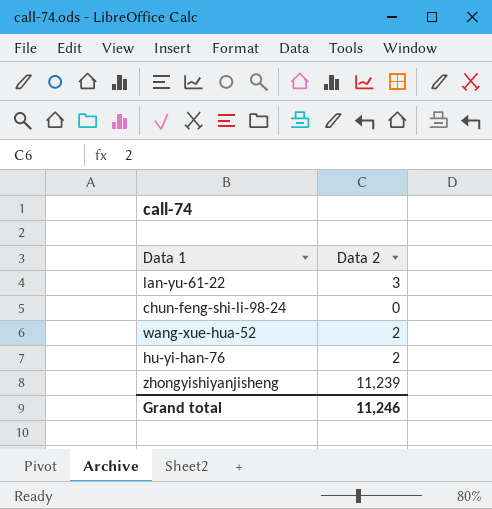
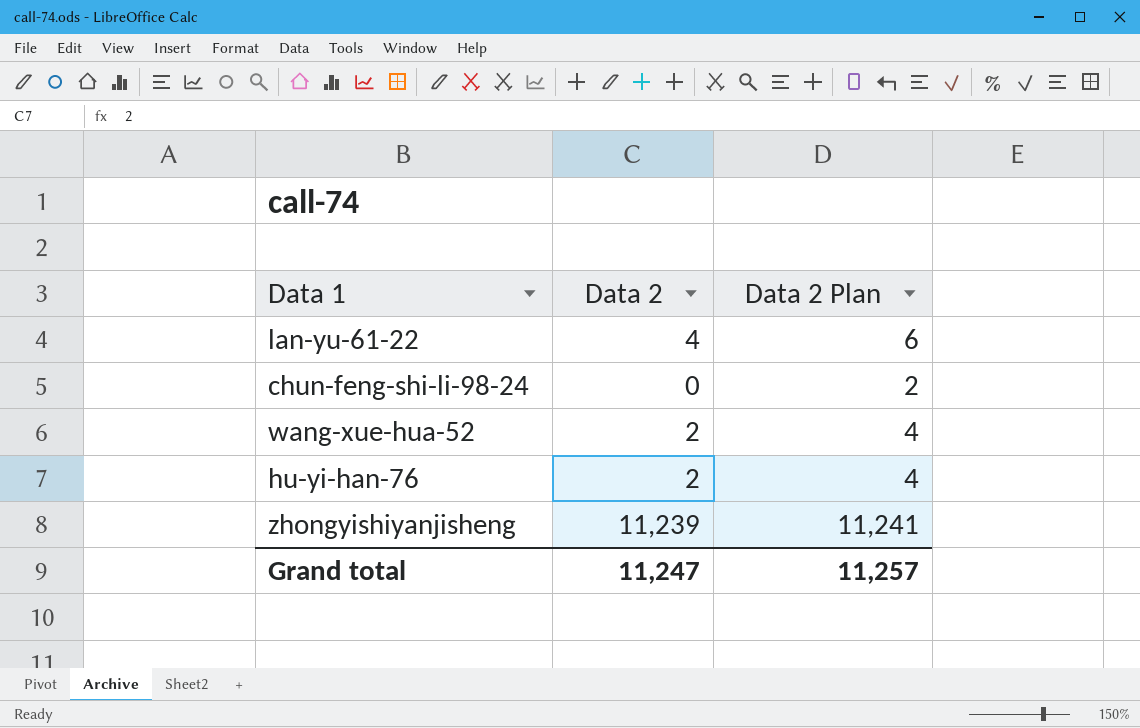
column Data 2 Plan | formula: none -> [Data 2] + 2
lan-yu-61-22 | Data 2: 3 -> 4
Grand total | Data 2: 11,246 -> 11,247

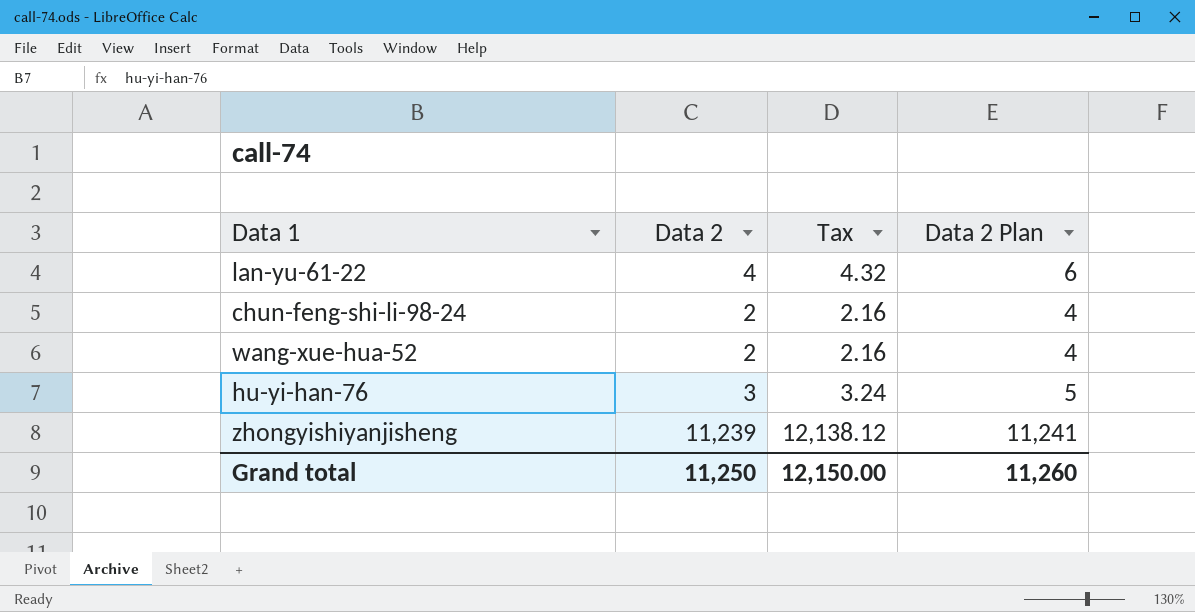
column Tax | formula: none -> [Data 2] * 1.08
chun-feng-shi-li-98-24 | Data 2: 0 -> 2
chun-feng-shi-li-98-24 | Data 2 Plan: 2 -> 4
hu-yi-han-76 | Data 2: 2 -> 3
hu-yi-han-76 | Data 2 Plan: 4 -> 5
Grand total | Data 2: 11,247 -> 11,250
Grand total | Data 2 Plan: 11,257 -> 11,260

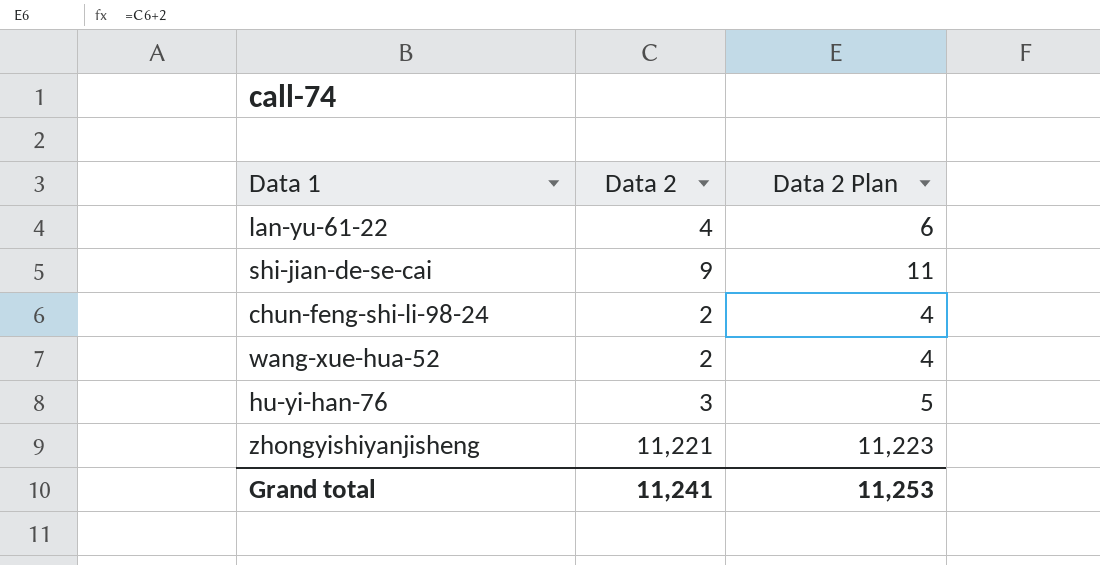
column Tax | formula: [Data 2] * 1.08 -> none
row shi-jian-de-se-cai: none -> 9 | 11
zhongyishiyanjisheng | Data 2: 11,239 -> 11,221
zhongyishiyanjisheng | Data 2 Plan: 11,241 -> 11,223
Grand total | Data 2: 11,250 -> 11,241
Grand total | Data 2 Plan: 11,260 -> 11,253

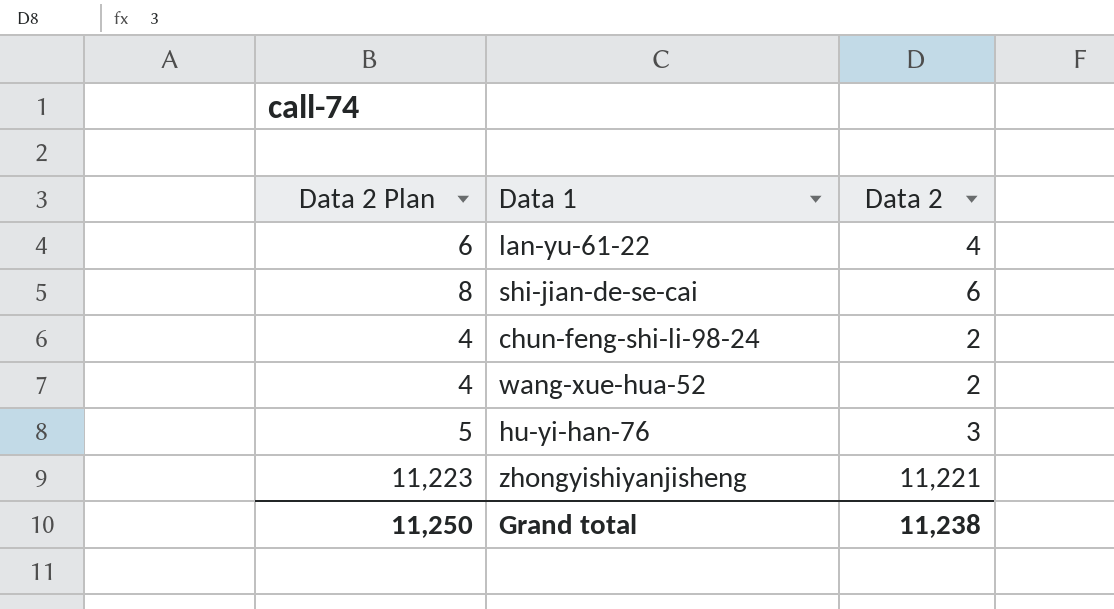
column Data 2 Plan | position: 3 -> 1
shi-jian-de-se-cai | Data 2 Plan: 11 -> 8
shi-jian-de-se-cai | Data 2: 9 -> 6
Grand total | Data 2 Plan: 11,253 -> 11,250
Grand total | Data 2: 11,241 -> 11,238

